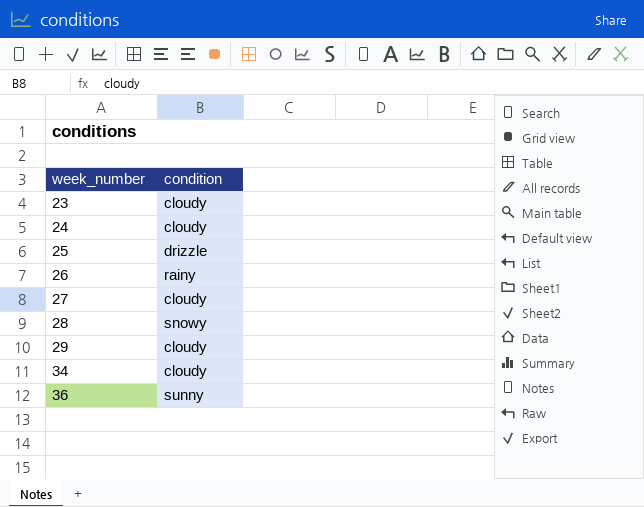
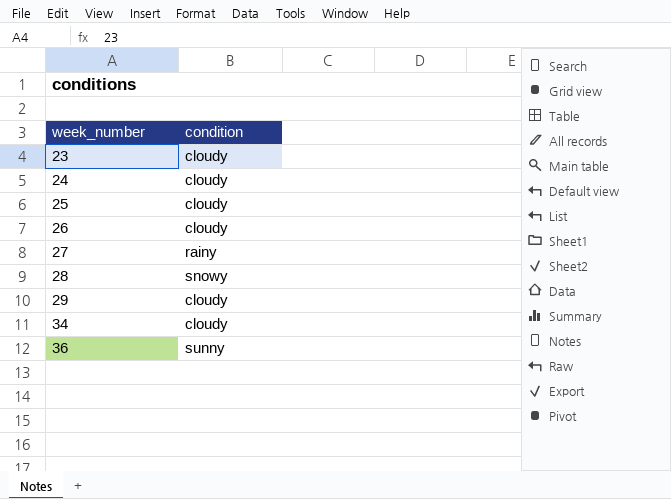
25 | condition: drizzle -> cloudy
26 | condition: rainy -> cloudy
27 | condition: cloudy -> rainy

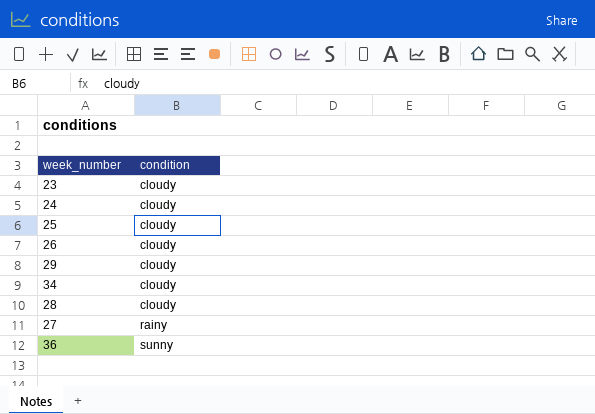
row order: week_number ascending -> condition ascending
28 | condition: snowy -> cloudy

